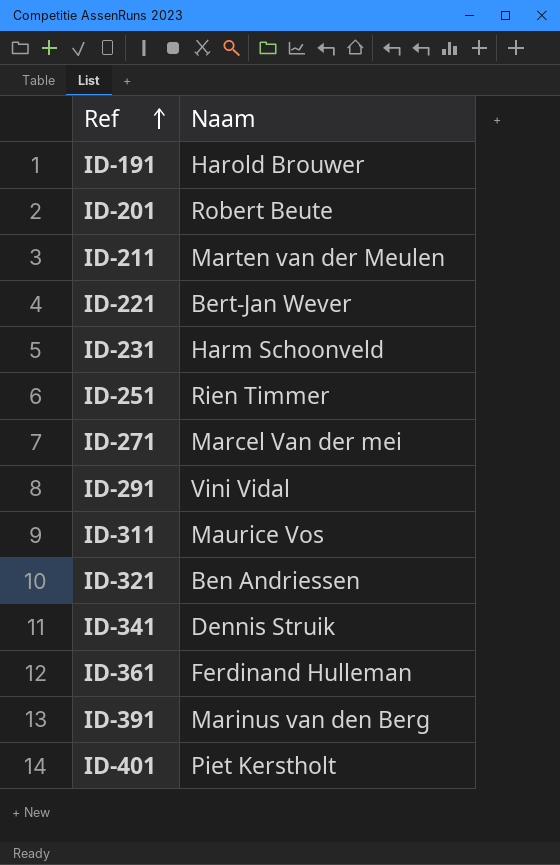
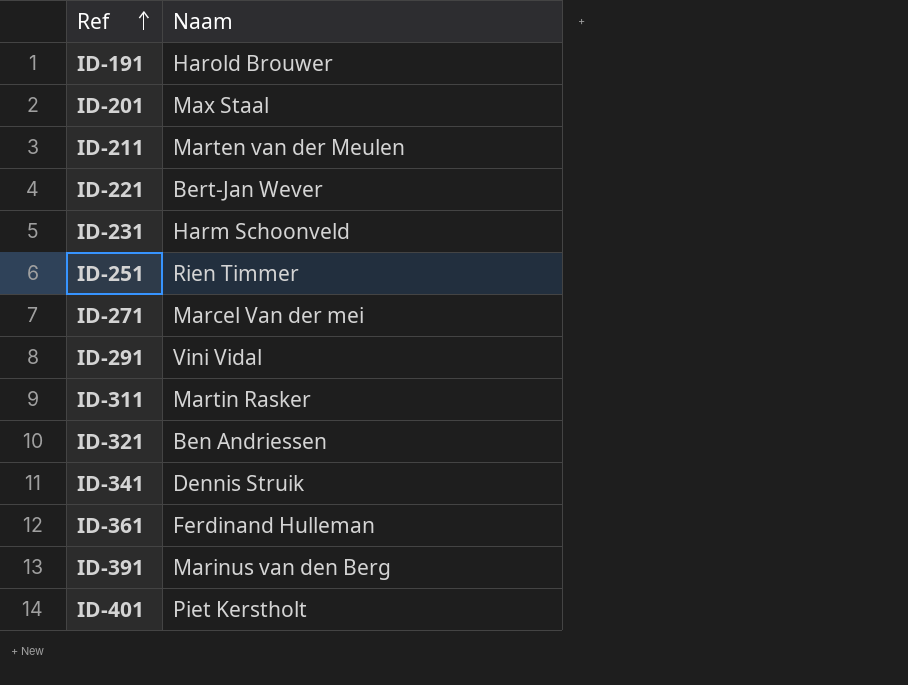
ID-201 | Naam: Robert Beute -> Max Staal
ID-311 | Naam: Maurice Vos -> Martin Rasker

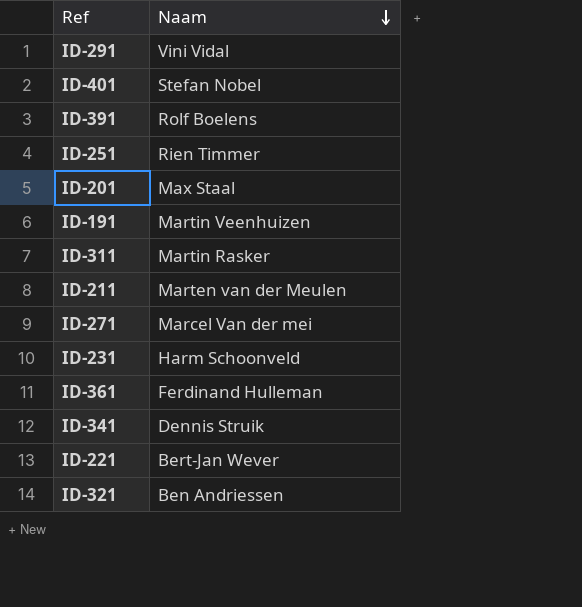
row order: Ref ascending -> Naam descending
ID-401 | Naam: Piet Kerstholt -> Stefan Nobel
ID-391 | Naam: Marinus van den Berg -> Rolf Boelens
ID-191 | Naam: Harold Brouwer -> Martin Veenhuizen

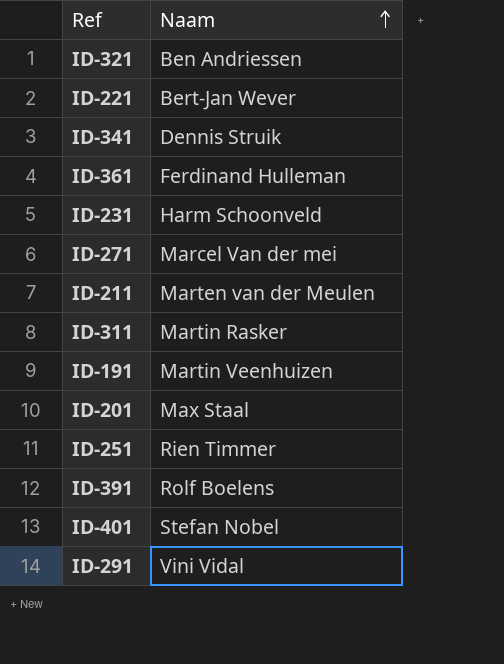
row order: Naam descending -> Naam ascending

